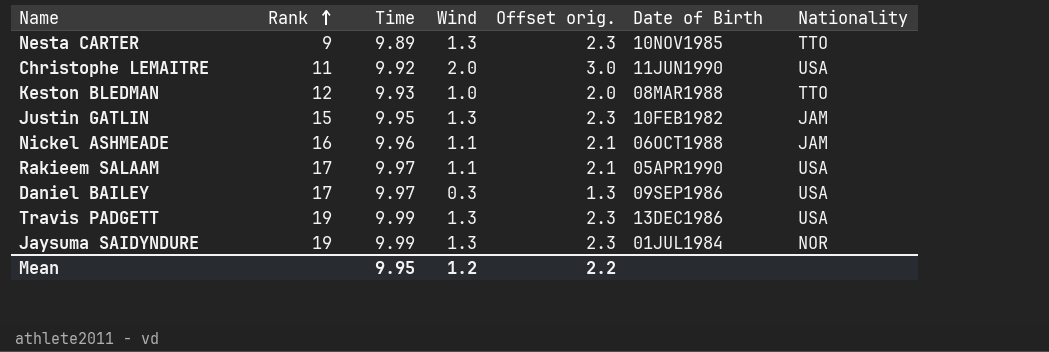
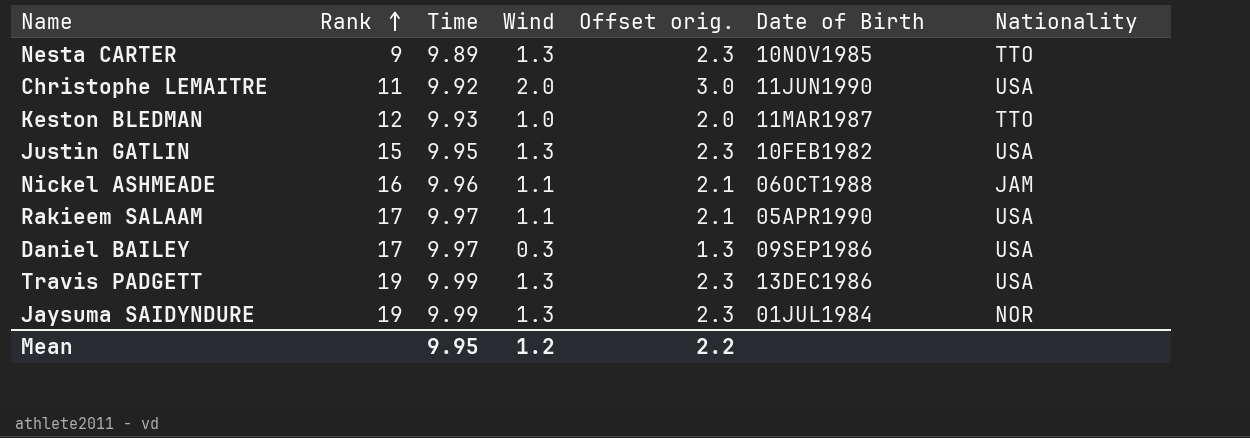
Keston BLEDMAN | Date of Birth: 08MAR1988 -> 11MAR1987
Justin GATLIN | Nationality: JAM -> USA

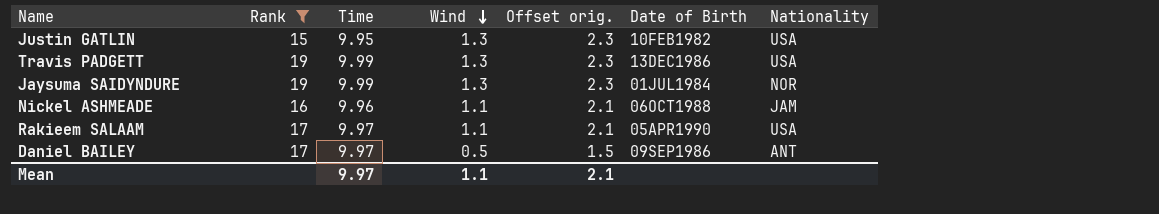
filter: none -> Rank >= 15
row order: Rank ascending -> Wind descending
Daniel BAILEY | Wind: 0.3 -> 0.5
Daniel BAILEY | Offset orig.: 1.3 -> 1.5
Daniel BAILEY | Nationality: USA -> ANT
Mean | Time: 9.95 -> 9.97
Mean | Wind: 1.2 -> 1.1
Mean | Offset orig.: 2.2 -> 2.1

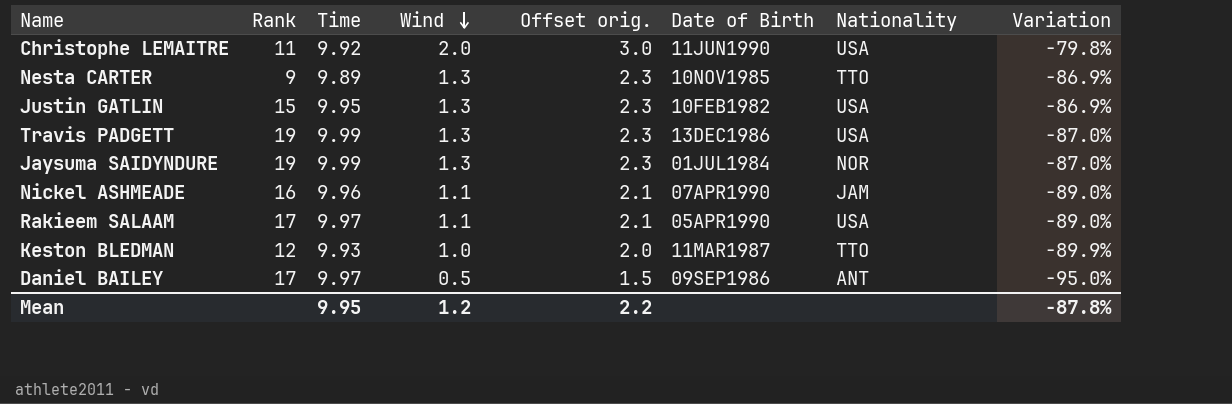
filter: Rank >= 15 -> none
column Variation | formula: none -> ([Wind] - [Time]) / [Time]
Nickel ASHMEADE | Date of Birth: 06OCT1988 -> 07APR1990
Mean | Time: 9.97 -> 9.95
Mean | Wind: 1.1 -> 1.2
Mean | Offset orig.: 2.1 -> 2.2

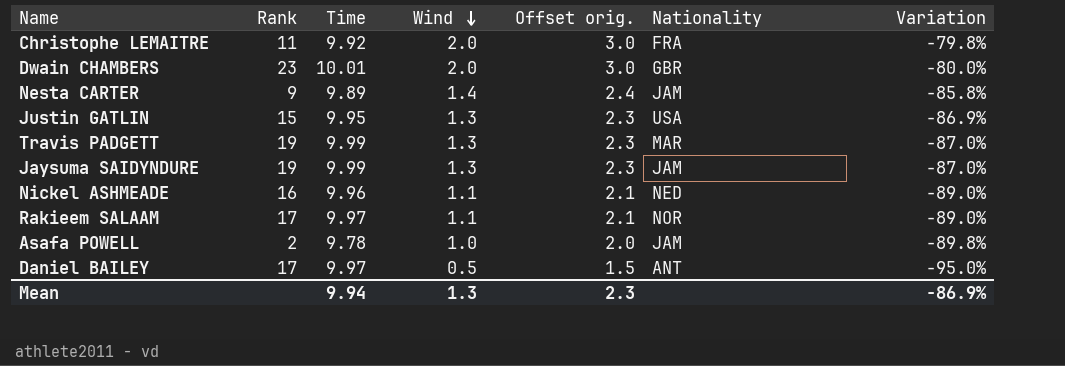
column Date of Birth | position: 6 -> none
row Keston BLEDMAN: 12 | 9.93 | 1.0 | 2.0 | 11MAR1987 | TTO | -89.9% -> none
Christophe LEMAITRE | Nationality: USA -> FRA
row Dwain CHAMBERS: none -> 23 | 10.01 | 2.0 | 3.0 | GBR | -80.0%
Nesta CARTER | Wind: 1.3 -> 1.4
Nesta CARTER | Offset orig.: 2.3 -> 2.4
Nesta CARTER | Nationality: TTO -> JAM
Nesta CARTER | Variation: -86.9% -> -85.8%
Travis PADGETT | Nationality: USA -> MAR
Jaysuma SAIDYNDURE | Nationality: NOR -> JAM
Nickel ASHMEADE | Nationality: JAM -> NED
Rakieem SALAAM | Nationality: USA -> NOR
row Asafa POWELL: none -> 2 | 9.78 | 1.0 | 2.0 | JAM | -89.8%
Mean | Time: 9.95 -> 9.94
Mean | Wind: 1.2 -> 1.3
Mean | Offset orig.: 2.2 -> 2.3
Mean | Variation: -87.8% -> -86.9%

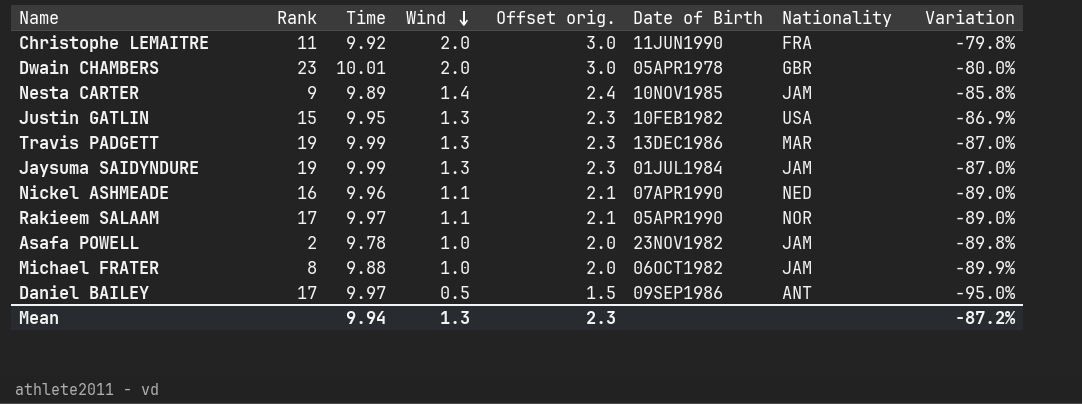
column Date of Birth | position: none -> 6
row Michael FRATER: none -> 8 | 9.88 | 1.0 | 2.0 | 06OCT1982 | JAM | -89.9%
Mean | Variation: -86.9% -> -87.2%

